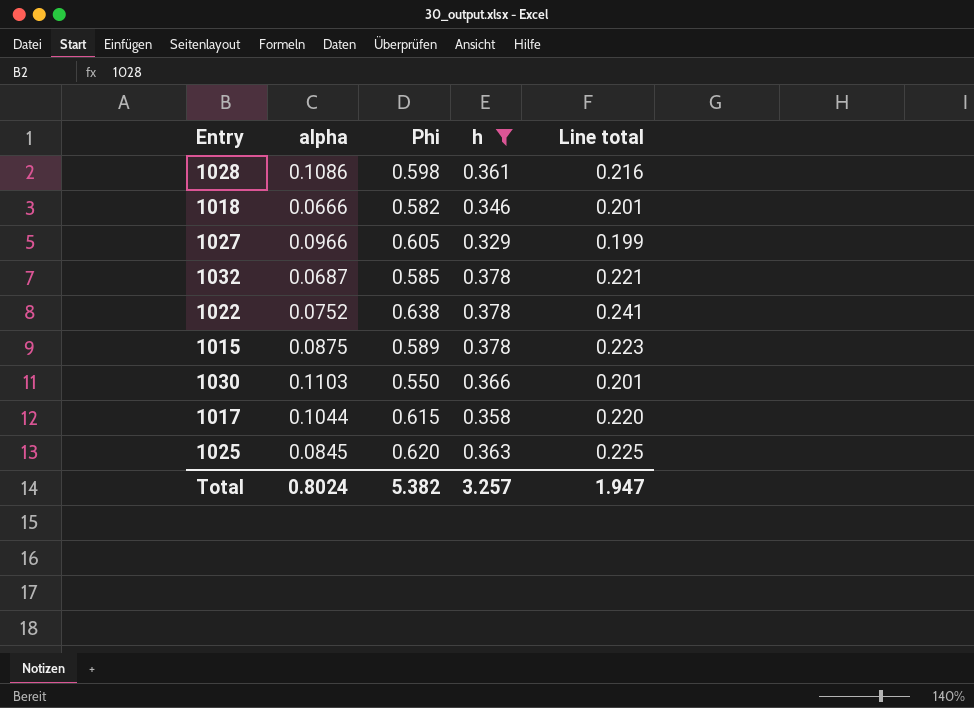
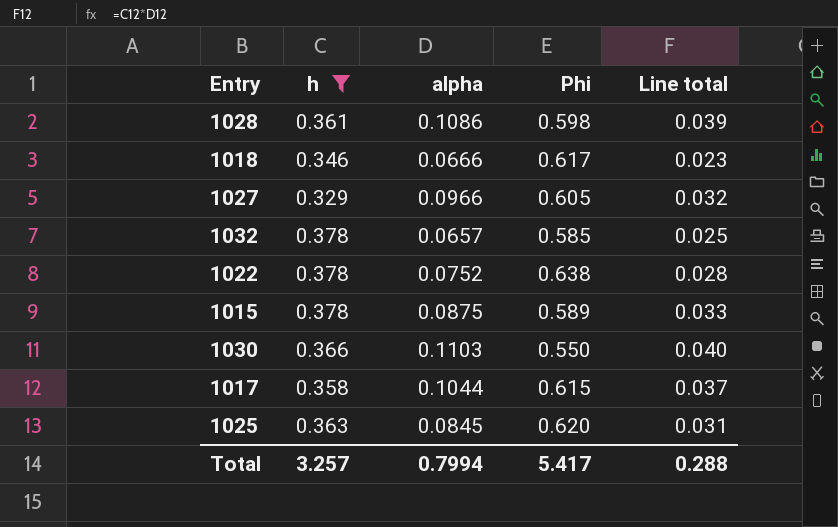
column h | position: 4 -> 2
column Line total | formula: [Phi] * [h] -> [h] * [alpha]
1018 | Phi: 0.582 -> 0.617
1032 | alpha: 0.0687 -> 0.0657
Total | alpha: 0.8024 -> 0.7994
Total | Phi: 5.382 -> 5.417
Total | Line total: 1.947 -> 0.288

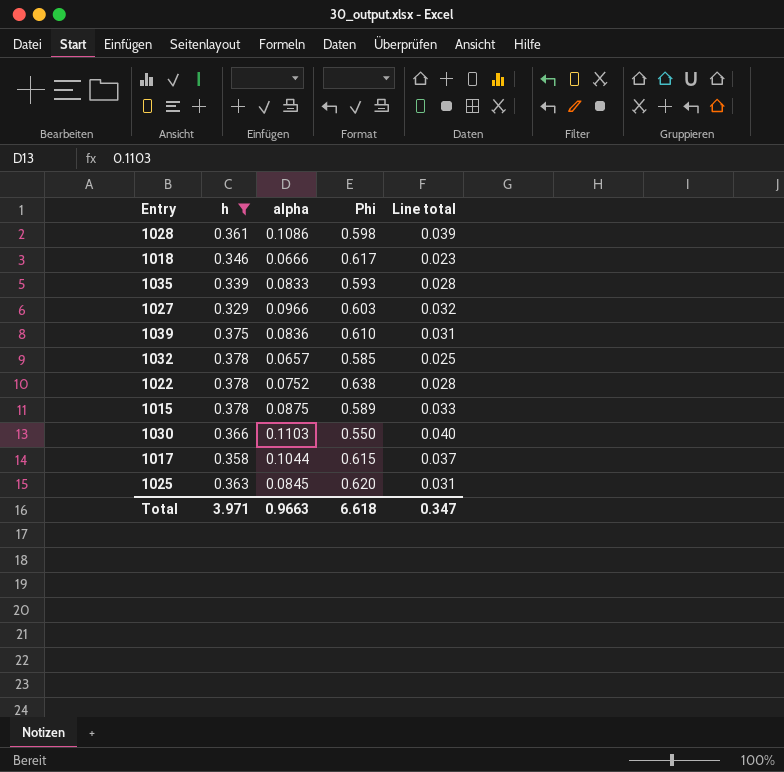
row 1035: none -> 0.339 | 0.0833 | 0.593 | 0.028
1027 | Phi: 0.605 -> 0.603
row 1039: none -> 0.375 | 0.0836 | 0.610 | 0.031
Total | h: 3.257 -> 3.971
Total | alpha: 0.7994 -> 0.9663
Total | Phi: 5.417 -> 6.618
Total | Line total: 0.288 -> 0.347

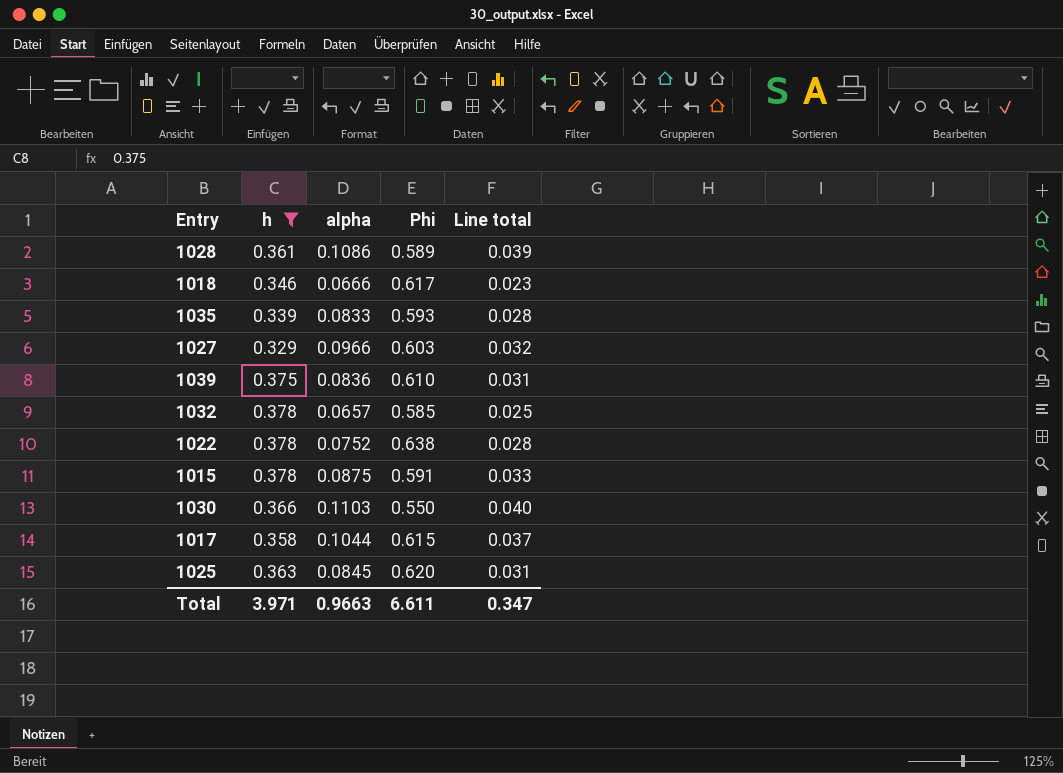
1028 | Phi: 0.598 -> 0.589
1015 | Phi: 0.589 -> 0.591
Total | Phi: 6.618 -> 6.611

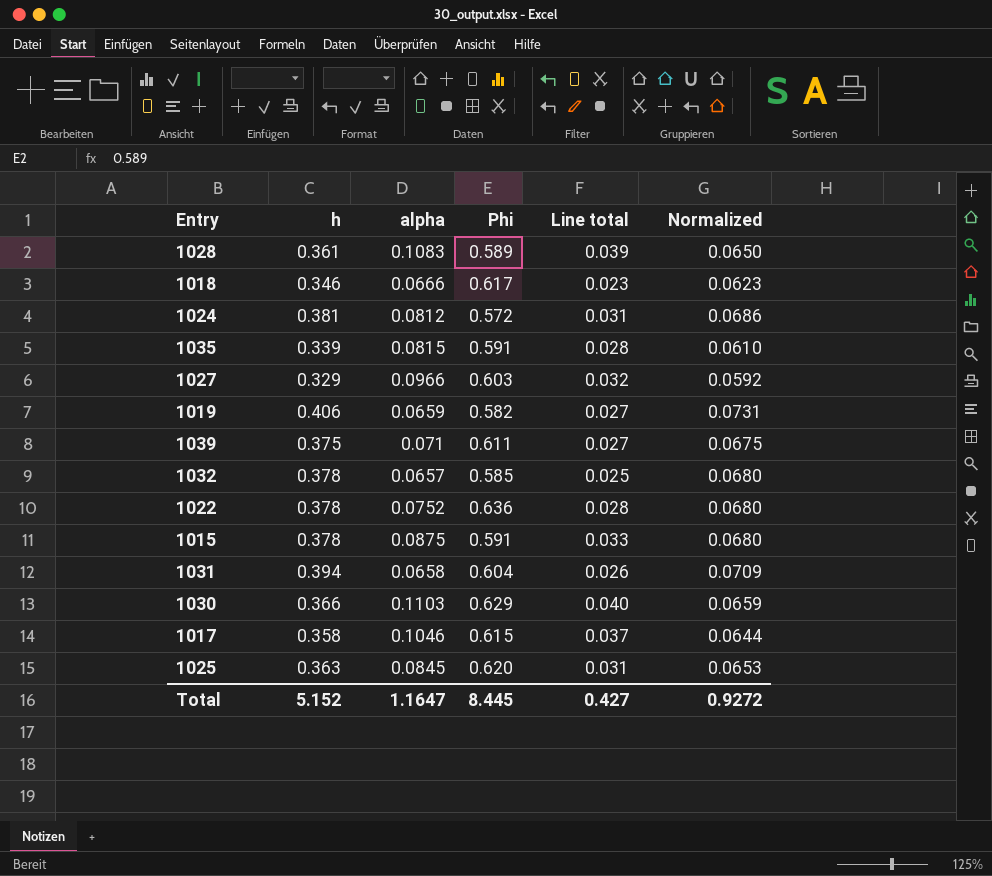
filter: h <= 0.378 -> none
column Normalized | formula: none -> [h] * 0.18
1028 | alpha: 0.1086 -> 0.1083
1035 | alpha: 0.0833 -> 0.0815
1035 | Phi: 0.593 -> 0.591
1039 | alpha: 0.0836 -> 0.071
1039 | Phi: 0.610 -> 0.611
1039 | Line total: 0.031 -> 0.027
1022 | Phi: 0.638 -> 0.636
1030 | Phi: 0.550 -> 0.629
1017 | alpha: 0.1044 -> 0.1046
Total | h: 3.971 -> 5.152
Total | alpha: 0.9663 -> 1.1647
Total | Phi: 6.611 -> 8.445
Total | Line total: 0.347 -> 0.427

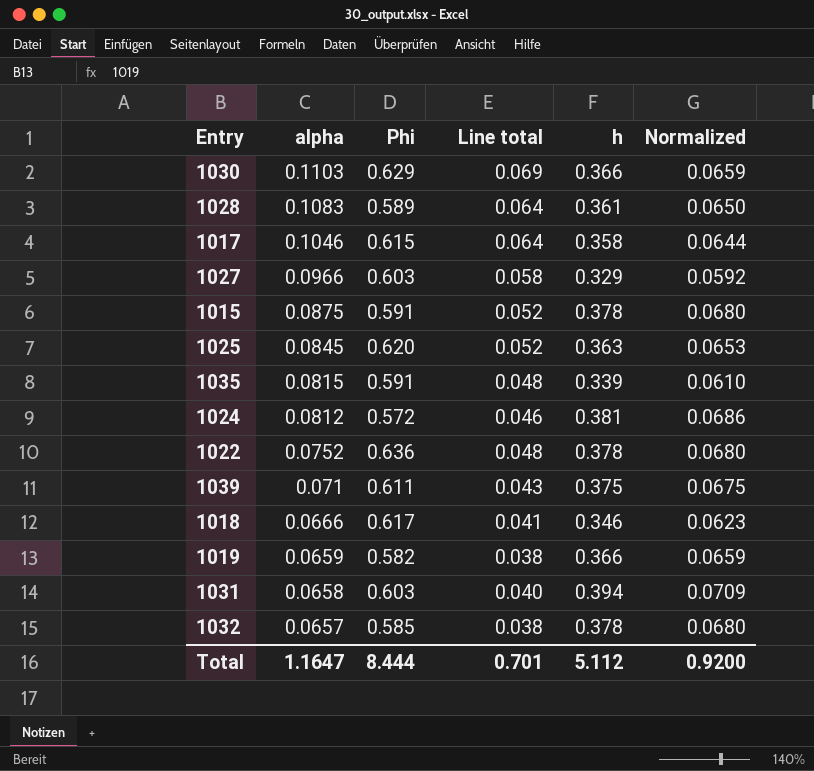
row order: none -> alpha descending
column Line total | formula: [h] * [alpha] -> [alpha] * [Phi]
column h | position: 2 -> 5
1019 | h: 0.406 -> 0.366
1019 | Normalized: 0.0731 -> 0.0659
1031 | Phi: 0.604 -> 0.603
Total | Phi: 8.445 -> 8.444
Total | Line total: 0.427 -> 0.701
Total | h: 5.152 -> 5.112
Total | Normalized: 0.9272 -> 0.9200

